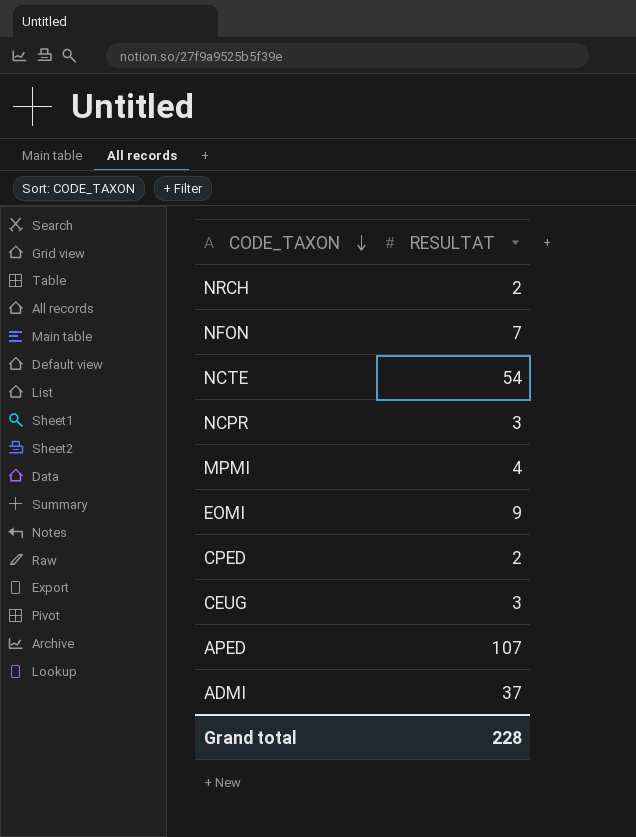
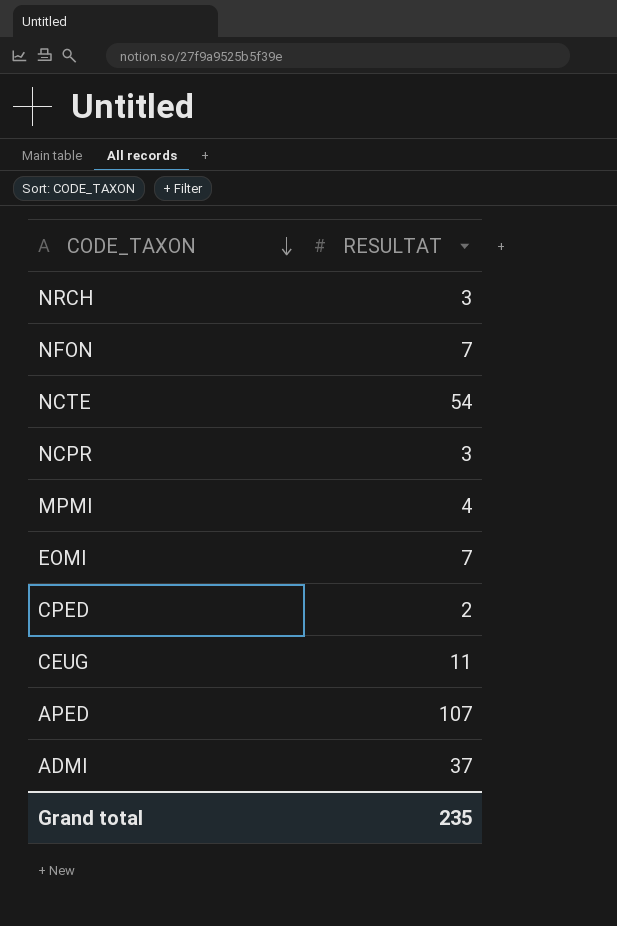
NRCH | RESULTAT: 2 -> 3
EOMI | RESULTAT: 9 -> 7
CEUG | RESULTAT: 3 -> 11
Grand total | RESULTAT: 228 -> 235

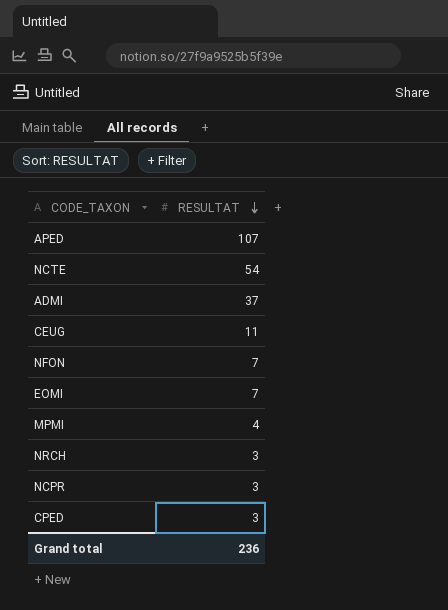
row order: CODE_TAXON descending -> RESULTAT descending
CPED | RESULTAT: 2 -> 3
Grand total | RESULTAT: 235 -> 236

